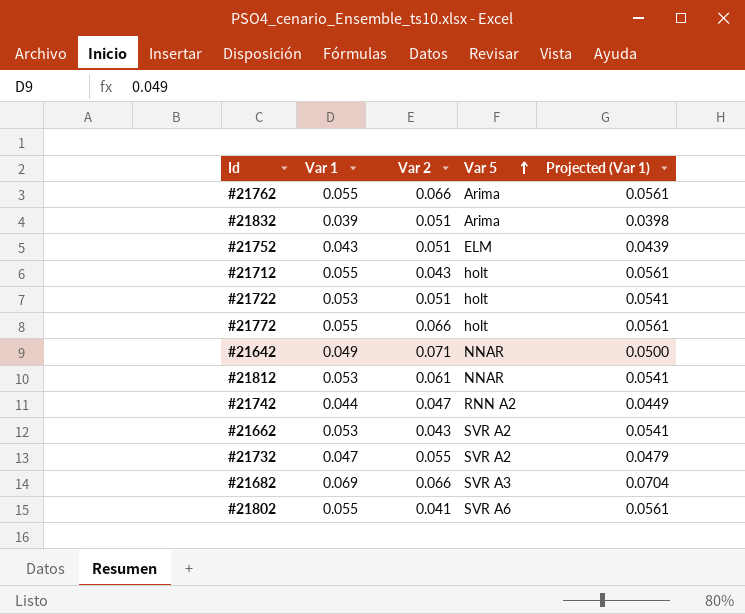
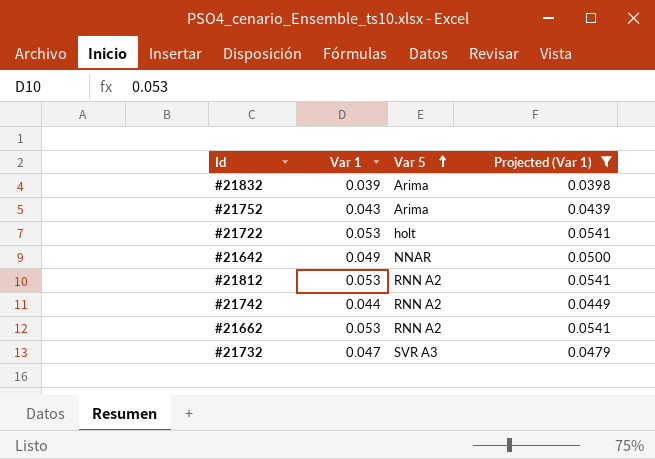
filter: none -> Projected (Var 1) <= 0.0541
column Var 2 | position: 3 -> none
#21752 | Var 5: ELM -> Arima
#21812 | Var 5: NNAR -> RNN A2
#21662 | Var 5: SVR A2 -> RNN A2
#21732 | Var 5: SVR A2 -> SVR A3

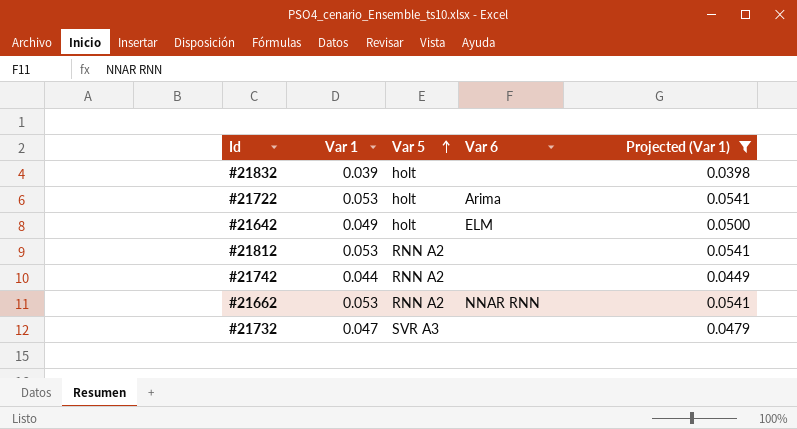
column Var 6 | position: none -> 4
row #21752: 0.043 | Arima | 0.0439 -> none
#21832 | Var 5: Arima -> holt
#21642 | Var 5: NNAR -> holt

